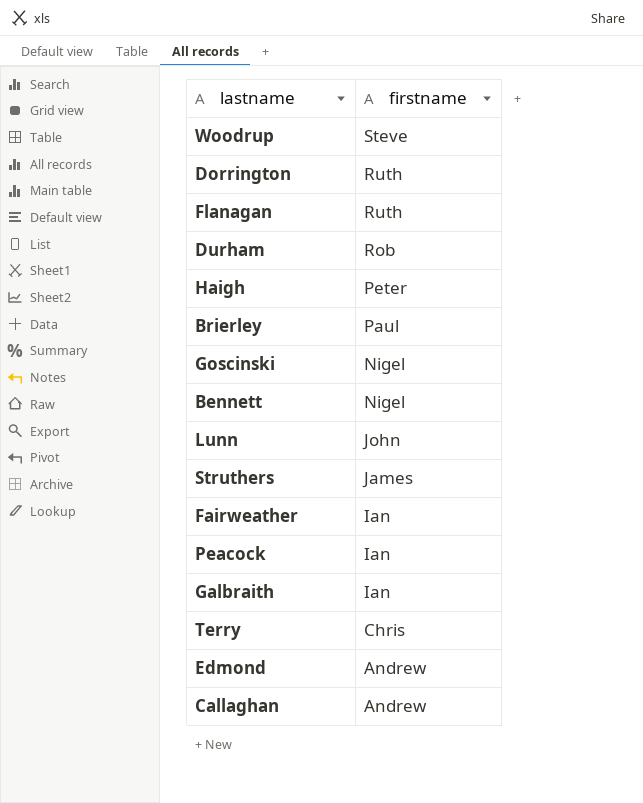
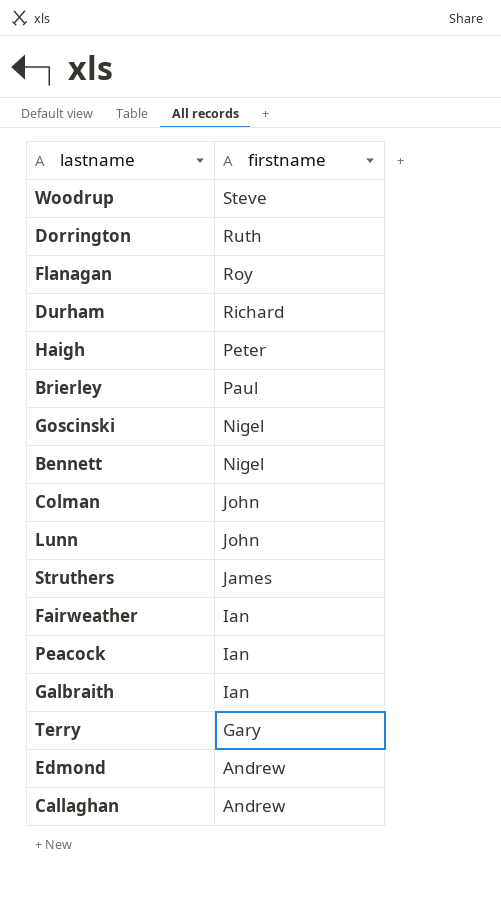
Flanagan | firstname: Ruth -> Roy
Durham | firstname: Rob -> Richard
row Colman: none -> John
Terry | firstname: Chris -> Gary

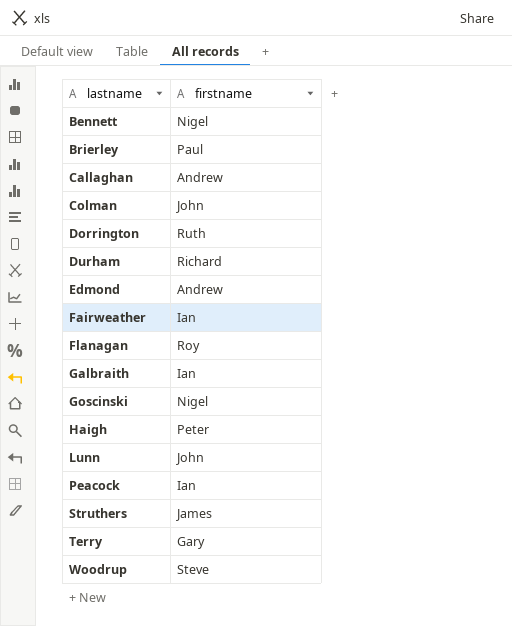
row order: firstname descending -> lastname ascending

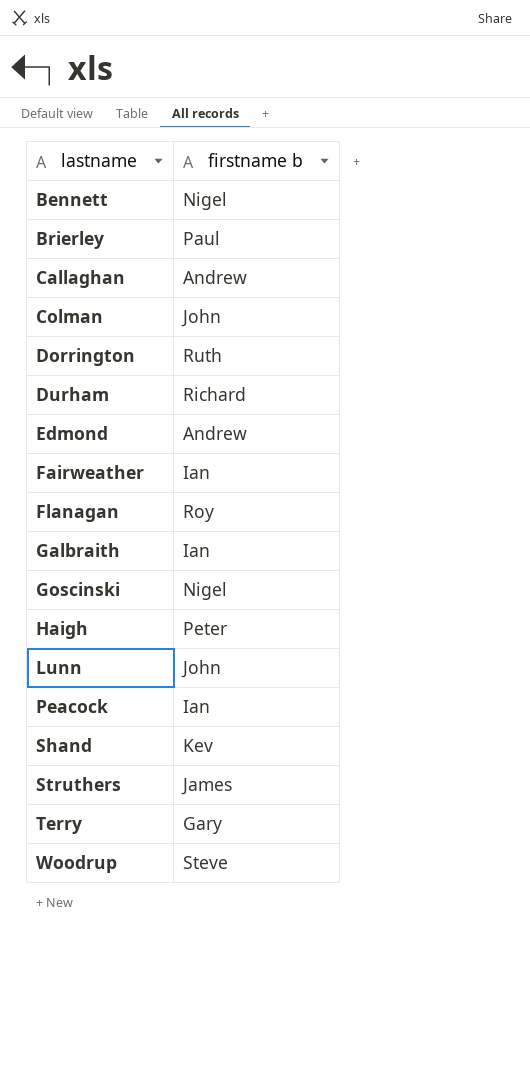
column name: firstname -> firstname b
row Shand: none -> Kev

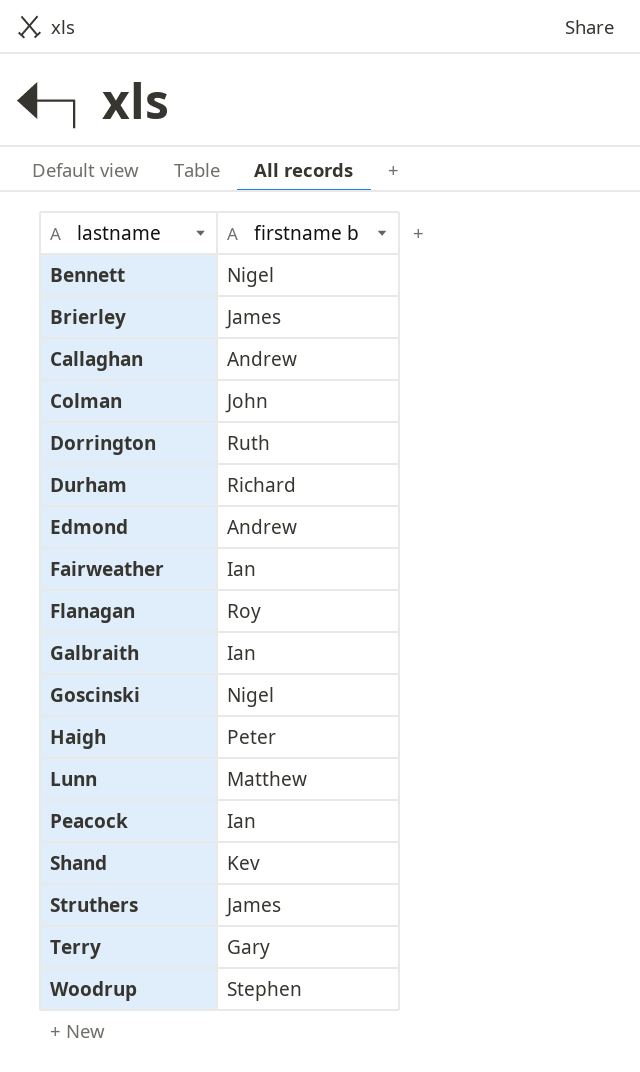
Brierley | firstname b: Paul -> James
Lunn | firstname b: John -> Matthew
Woodrup | firstname b: Steve -> Stephen

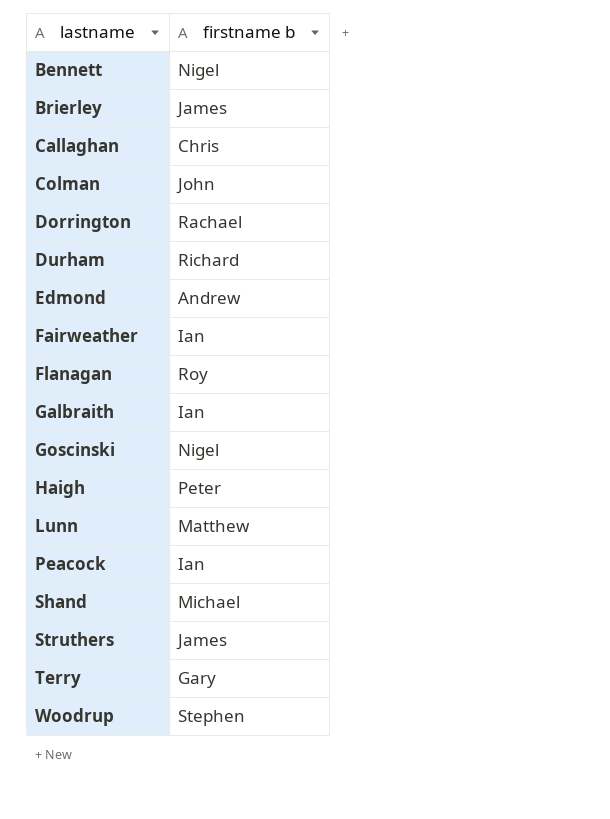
Callaghan | firstname b: Andrew -> Chris
Dorrington | firstname b: Ruth -> Rachael
Shand | firstname b: Kev -> Michael

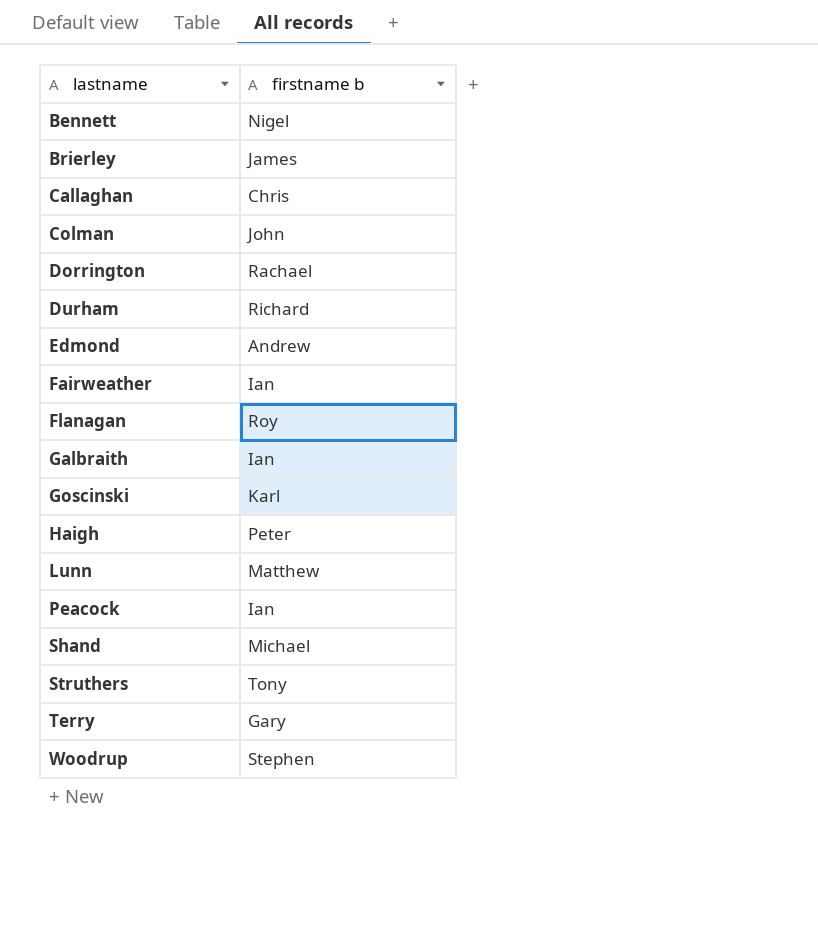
Goscinski | firstname b: Nigel -> Karl
Struthers | firstname b: James -> Tony

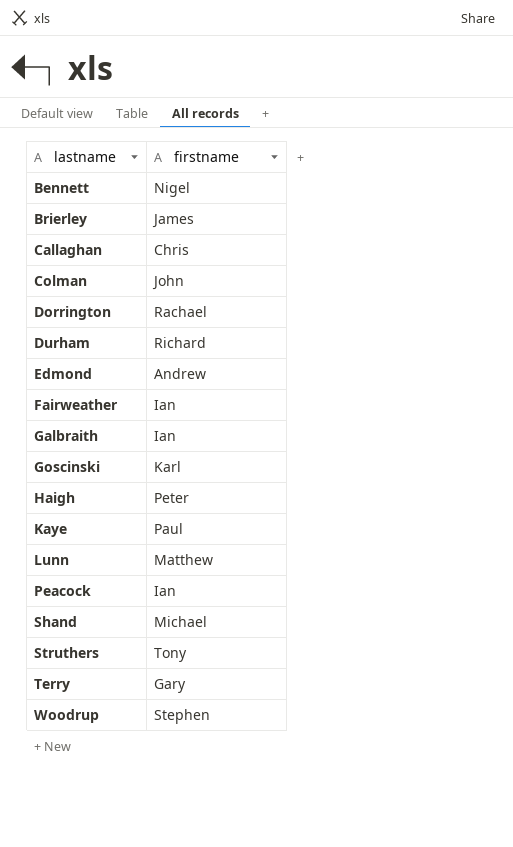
column name: firstname b -> firstname
row Flanagan: Roy -> none
row Kaye: none -> Paul

